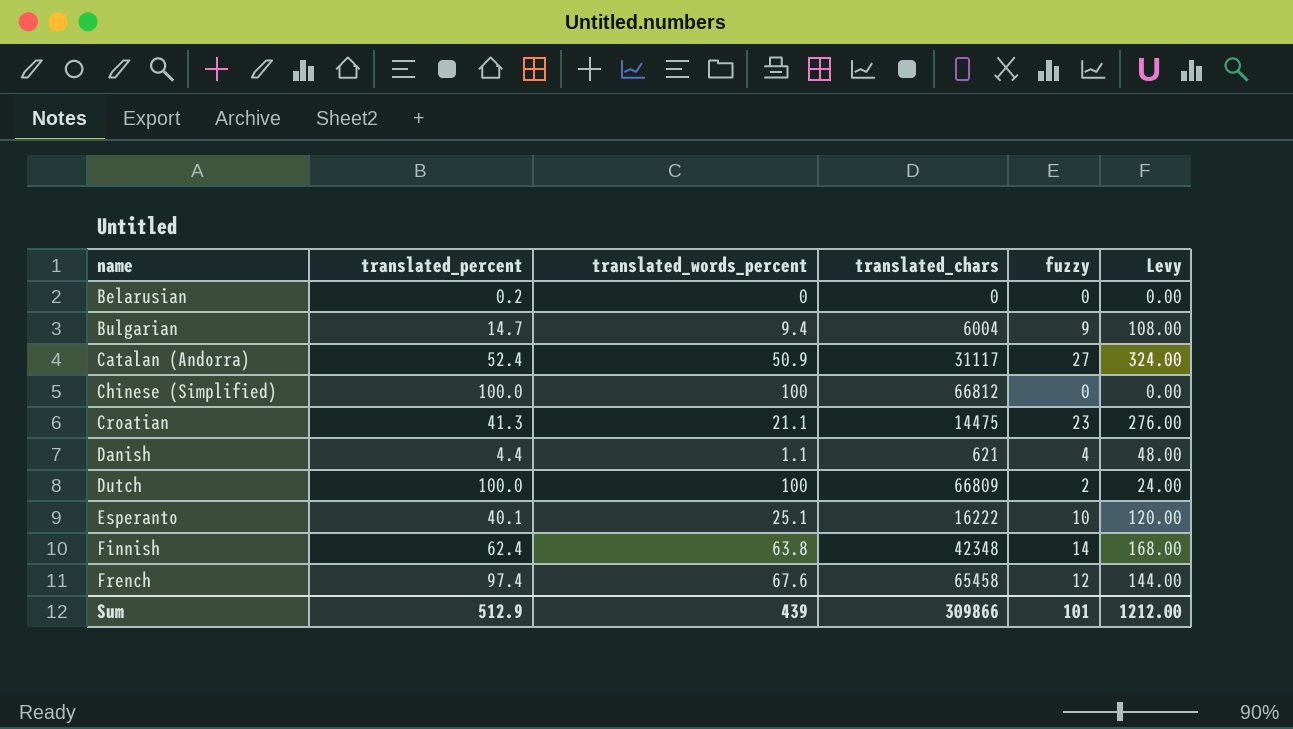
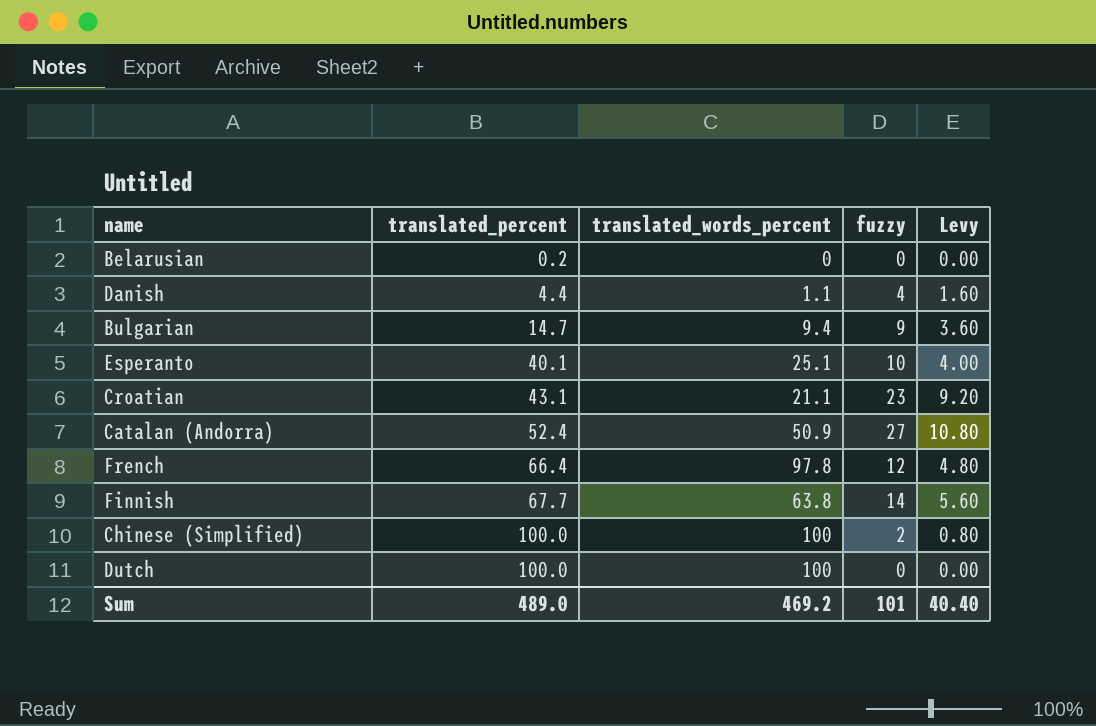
row order: name ascending -> translated_percent ascending
column translated_chars | position: 4 -> none
column Levy | formula: [fuzzy] * 12 -> [fuzzy] * 0.4
Croatian | translated_percent: 41.3 -> 43.1
French | translated_percent: 97.4 -> 66.4
French | translated_words_percent: 67.6 -> 97.8
Finnish | translated_percent: 62.4 -> 67.7
Chinese (Simplified) | fuzzy: 0 -> 2
Dutch | fuzzy: 2 -> 0
Sum | translated_percent: 512.9 -> 489.0
Sum | translated_words_percent: 439 -> 469.2
Sum | Levy: 1212.00 -> 40.40

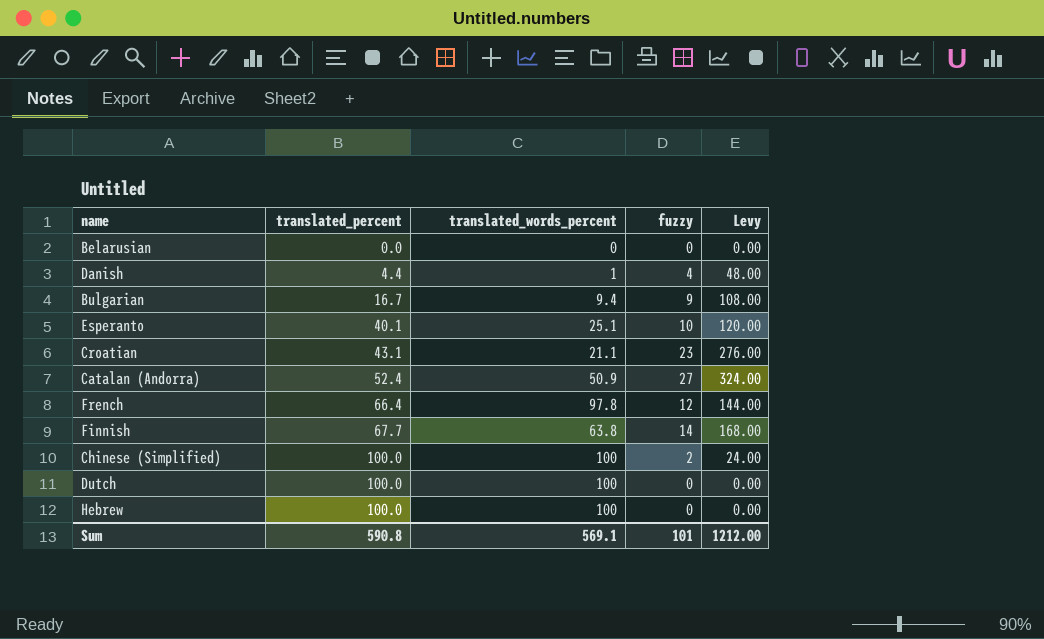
column Levy | formula: [fuzzy] * 0.4 -> [fuzzy] * 12
Belarusian | translated_percent: 0.2 -> 0.0
Danish | translated_words_percent: 1.1 -> 1
Bulgarian | translated_percent: 14.7 -> 16.7
row Hebrew: none -> 100.0 | 100 | 0 | 0.00
Sum | translated_percent: 489.0 -> 590.8
Sum | translated_words_percent: 469.2 -> 569.1
Sum | Levy: 40.40 -> 1212.00

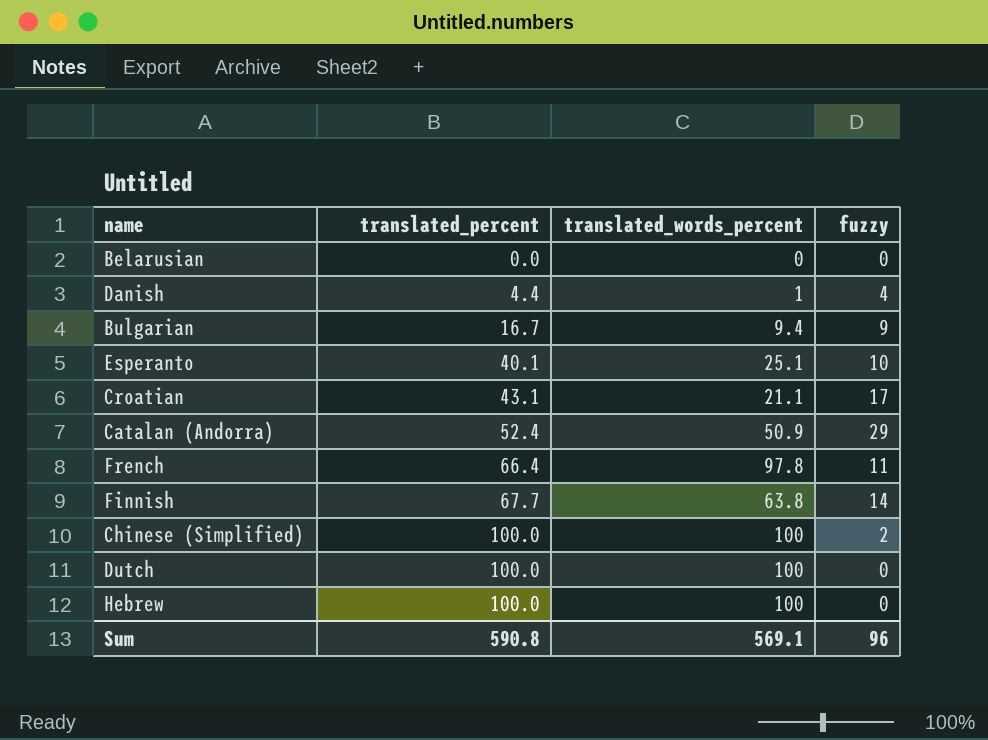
column Levy | formula: [fuzzy] * 12 -> none
Croatian | fuzzy: 23 -> 17
Catalan (Andorra) | fuzzy: 27 -> 29
French | fuzzy: 12 -> 11
Sum | fuzzy: 101 -> 96

